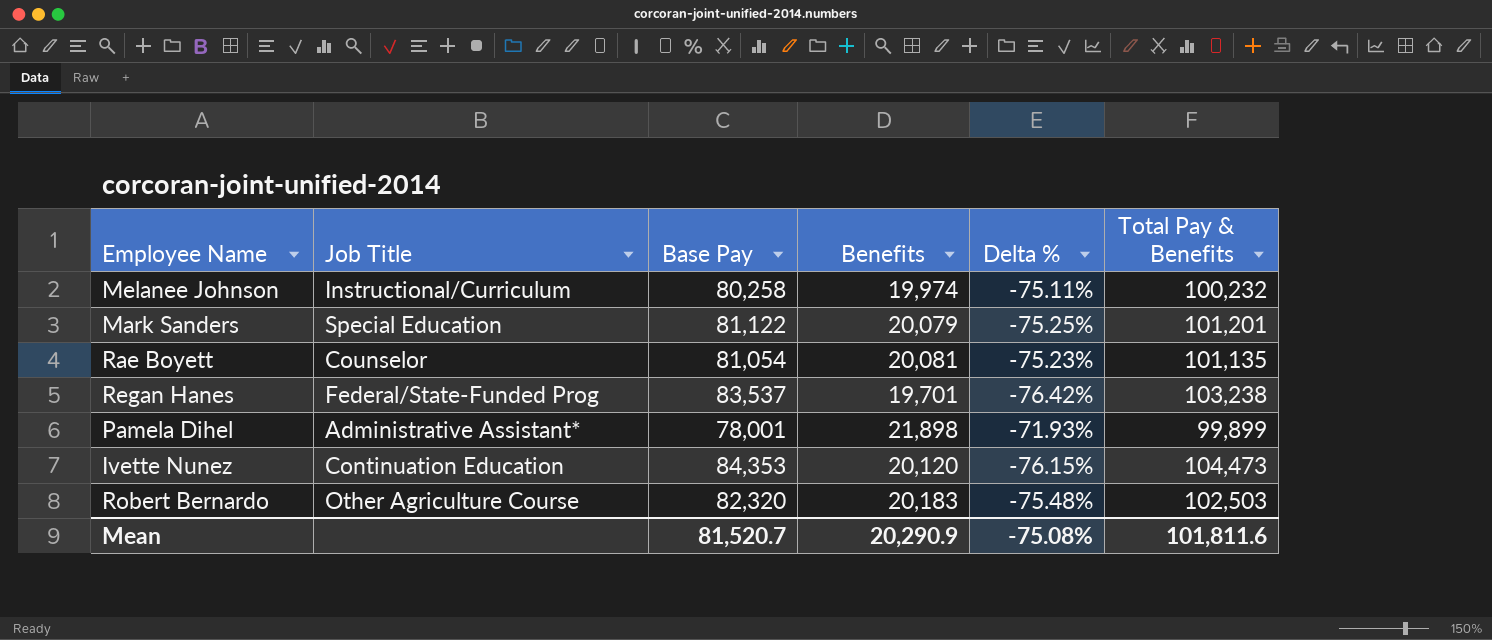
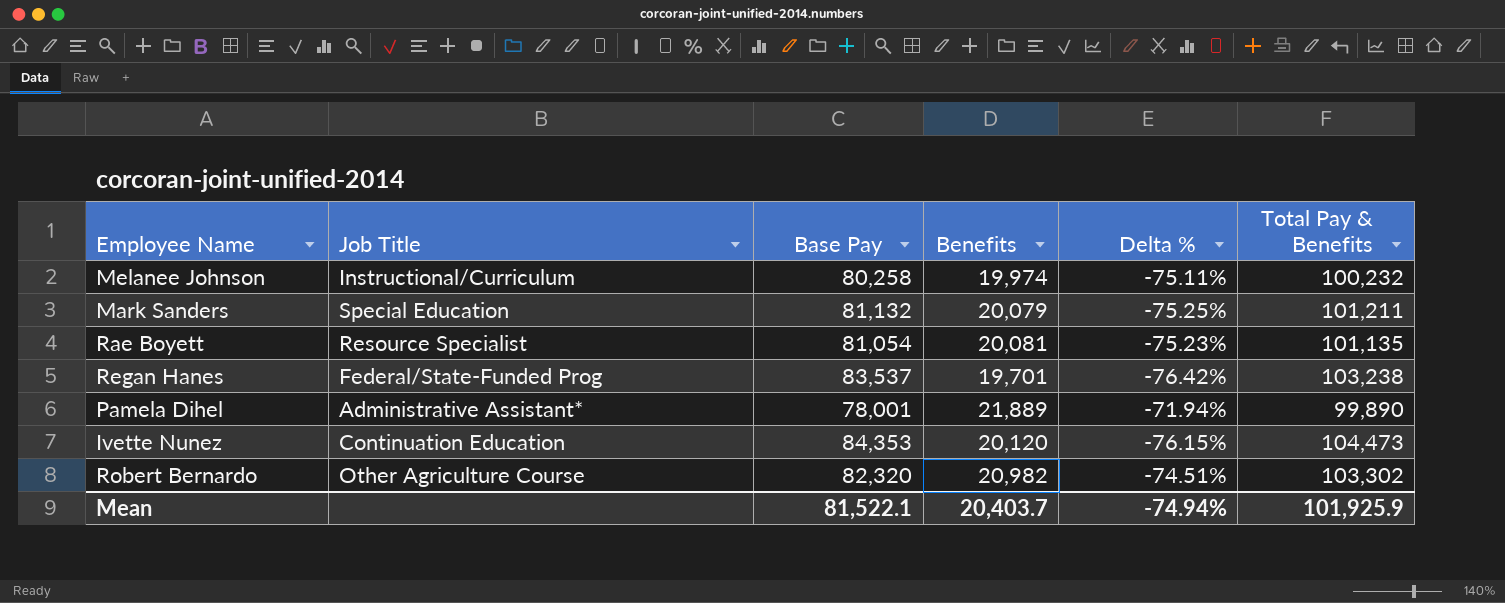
Mark Sanders | Base Pay: 81,122 -> 81,132
Mark Sanders | Total Pay & Benefits: 101,201 -> 101,211
Rae Boyett | Job Title: Counselor -> Resource Specialist
Pamela Dihel | Benefits: 21,898 -> 21,889
Pamela Dihel | Delta %: -71.93% -> -71.94%
Pamela Dihel | Total Pay & Benefits: 99,899 -> 99,890
Robert Bernardo | Benefits: 20,183 -> 20,982
Robert Bernardo | Delta %: -75.48% -> -74.51%
Robert Bernardo | Total Pay & Benefits: 102,503 -> 103,302
Mean | Base Pay: 81,520.7 -> 81,522.1
Mean | Benefits: 20,290.9 -> 20,403.7
Mean | Delta %: -75.08% -> -74.94%
Mean | Total Pay & Benefits: 101,811.6 -> 101,925.9

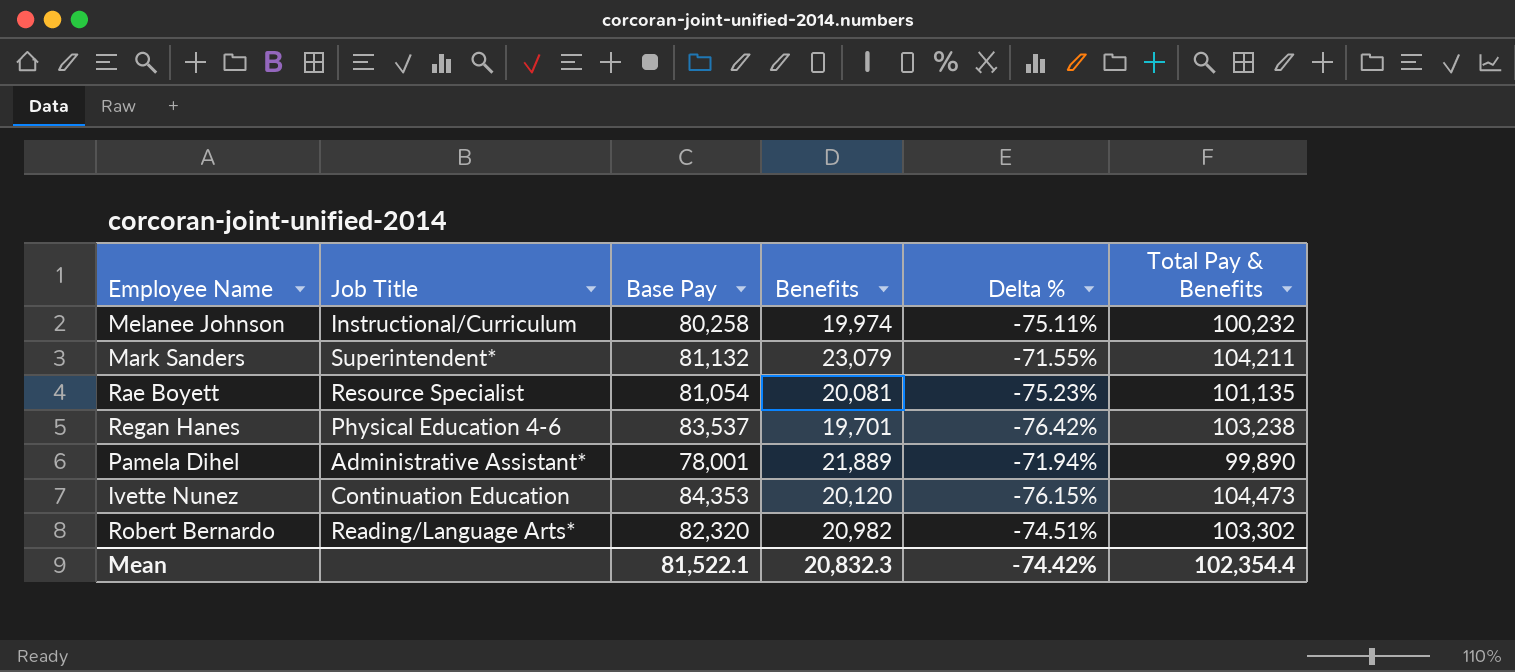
Mark Sanders | Job Title: Special Education -> Superintendent*
Mark Sanders | Benefits: 20,079 -> 23,079
Mark Sanders | Delta %: -75.25% -> -71.55%
Mark Sanders | Total Pay & Benefits: 101,211 -> 104,211
Regan Hanes | Job Title: Federal/State-Funded Prog -> Physical Education 4-6
Robert Bernardo | Job Title: Other Agriculture Course -> Reading/Language Arts*
Mean | Benefits: 20,403.7 -> 20,832.3
Mean | Delta %: -74.94% -> -74.42%
Mean | Total Pay & Benefits: 101,925.9 -> 102,354.4

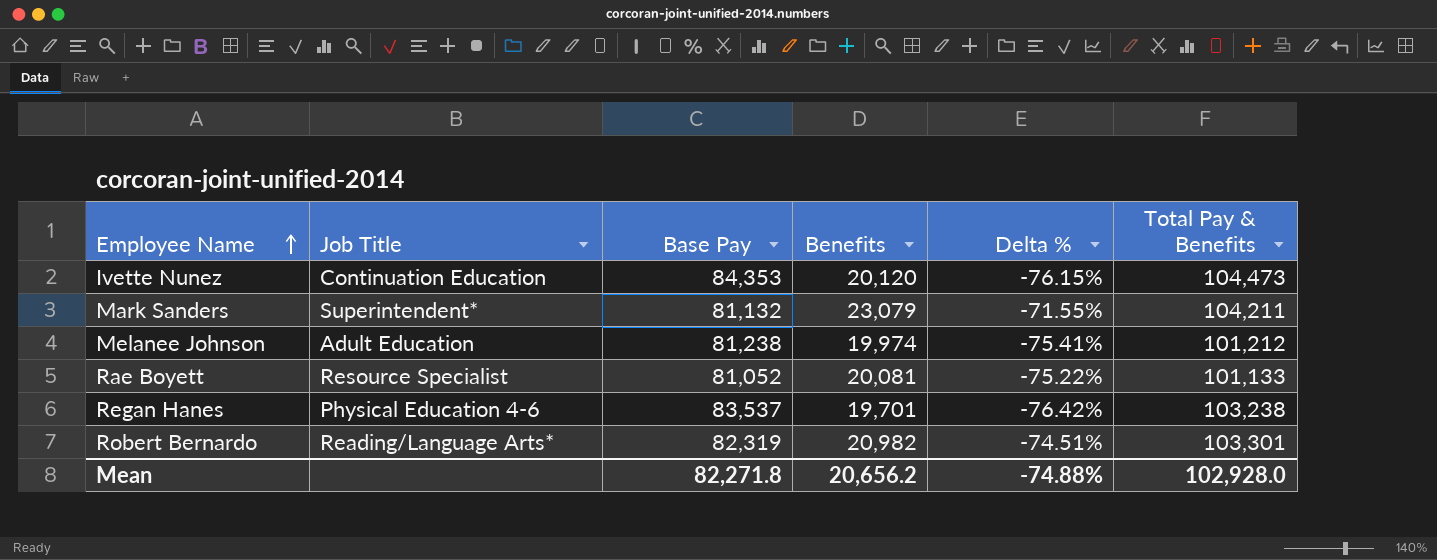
row order: none -> Employee Name ascending
row Pamela Dihel: Administrative Assistant* | 78,001 | 21,889 | -71.94% | 99,890 -> none
Melanee Johnson | Job Title: Instructional/Curriculum -> Adult Education
Melanee Johnson | Base Pay: 80,258 -> 81,238
Melanee Johnson | Delta %: -75.11% -> -75.41%
Melanee Johnson | Total Pay & Benefits: 100,232 -> 101,212
Rae Boyett | Base Pay: 81,054 -> 81,052
Rae Boyett | Delta %: -75.23% -> -75.22%
Rae Boyett | Total Pay & Benefits: 101,135 -> 101,133
Robert Bernardo | Base Pay: 82,320 -> 82,319
Robert Bernardo | Total Pay & Benefits: 103,302 -> 103,301
Mean | Base Pay: 81,522.1 -> 82,271.8
Mean | Benefits: 20,832.3 -> 20,656.2
Mean | Delta %: -74.42% -> -74.88%
Mean | Total Pay & Benefits: 102,354.4 -> 102,928.0

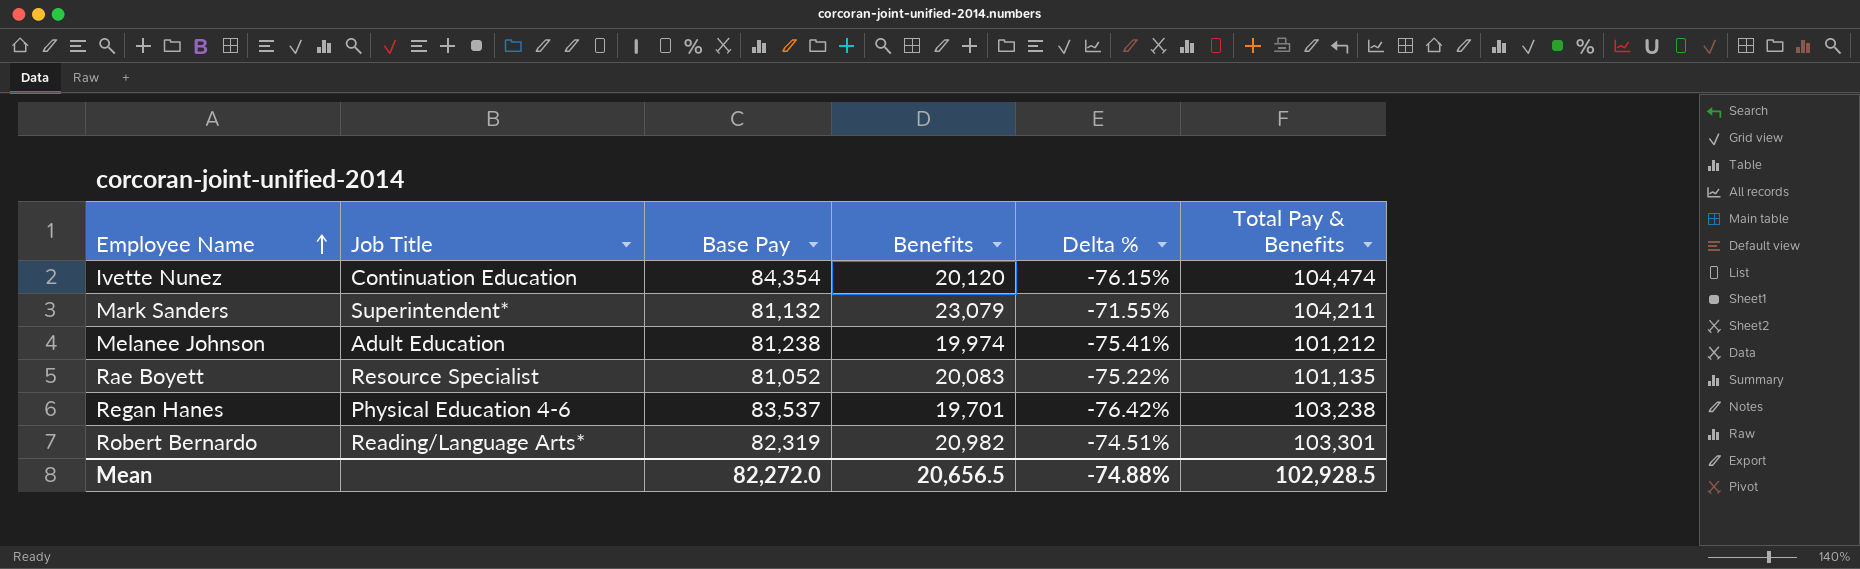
Ivette Nunez | Base Pay: 84,353 -> 84,354
Ivette Nunez | Total Pay & Benefits: 104,473 -> 104,474
Rae Boyett | Benefits: 20,081 -> 20,083
Rae Boyett | Total Pay & Benefits: 101,133 -> 101,135
Mean | Base Pay: 82,271.8 -> 82,272.0
Mean | Benefits: 20,656.2 -> 20,656.5
Mean | Total Pay & Benefits: 102,928.0 -> 102,928.5

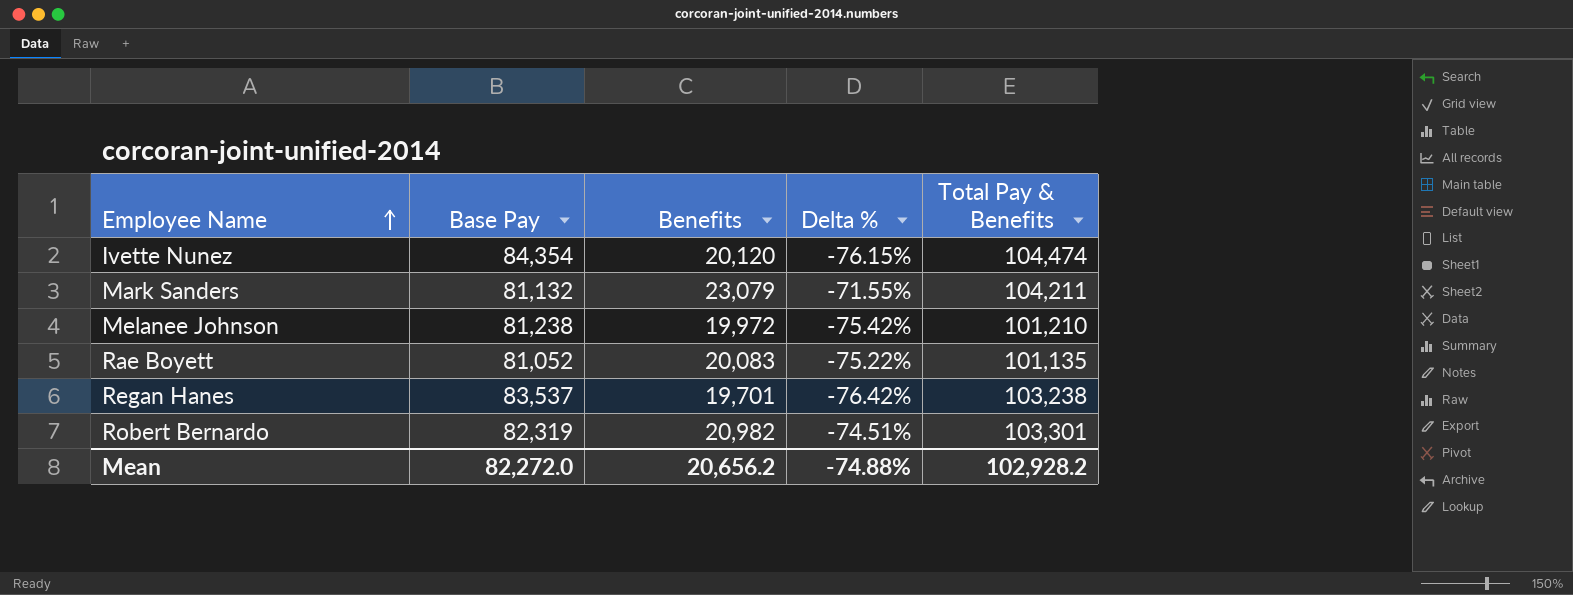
column Job Title | position: 2 -> none
Melanee Johnson | Benefits: 19,974 -> 19,972
Melanee Johnson | Delta %: -75.41% -> -75.42%
Melanee Johnson | Total Pay & Benefits: 101,212 -> 101,210
Mean | Benefits: 20,656.5 -> 20,656.2
Mean | Total Pay & Benefits: 102,928.5 -> 102,928.2

